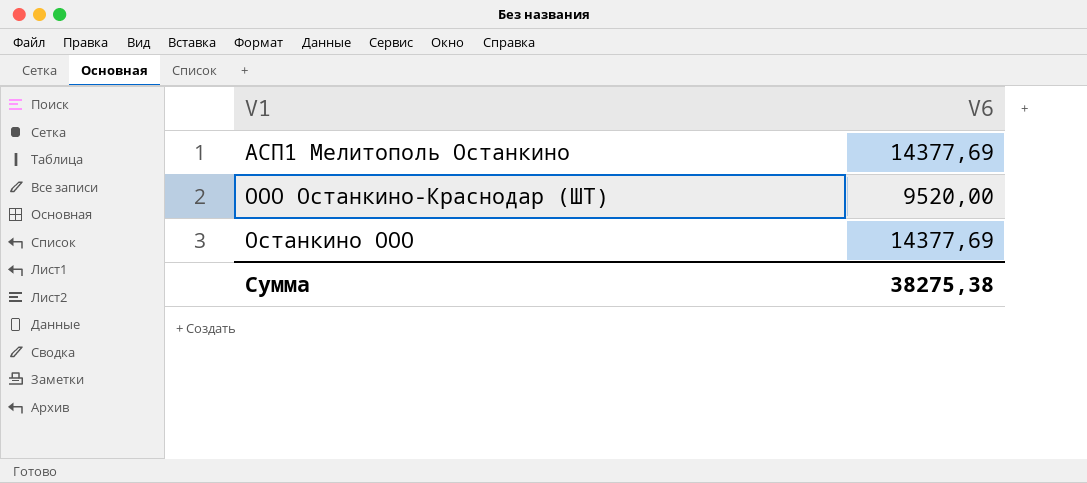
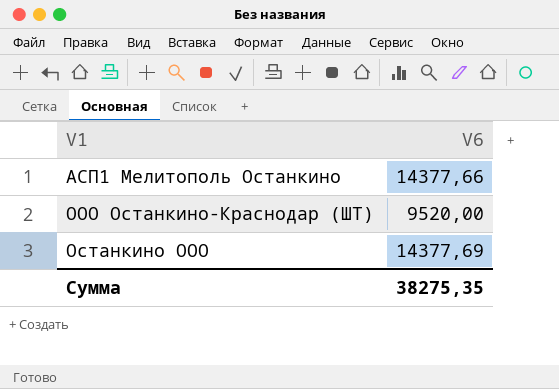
АСП1 Мелитополь Останкино | V6: 14377,69 -> 14377,66
Сумма | V6: 38275,38 -> 38275,35

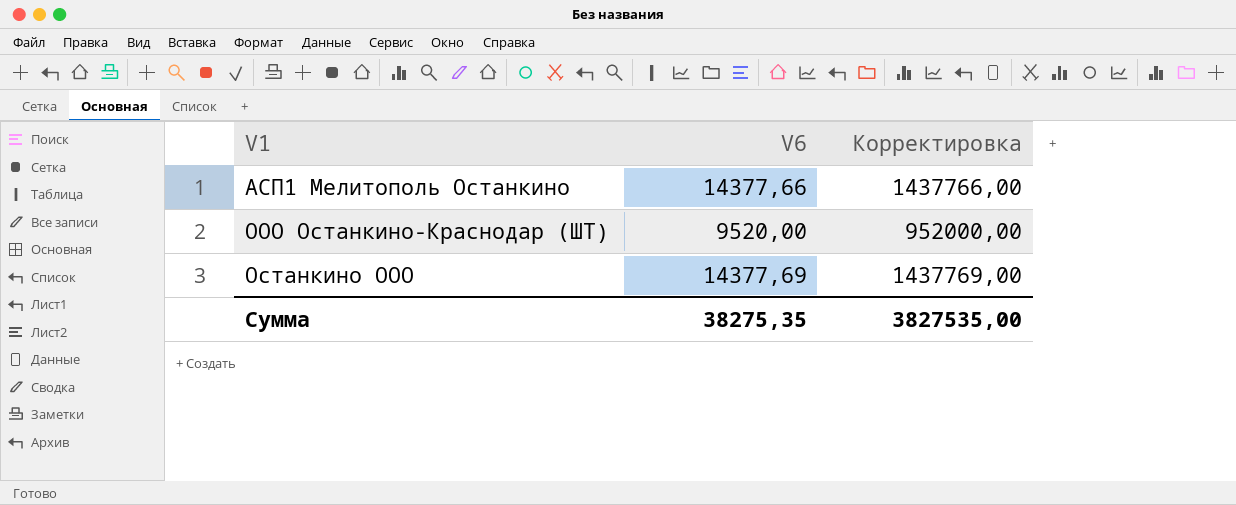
column Корректировка | formula: none -> [V6] * 100

